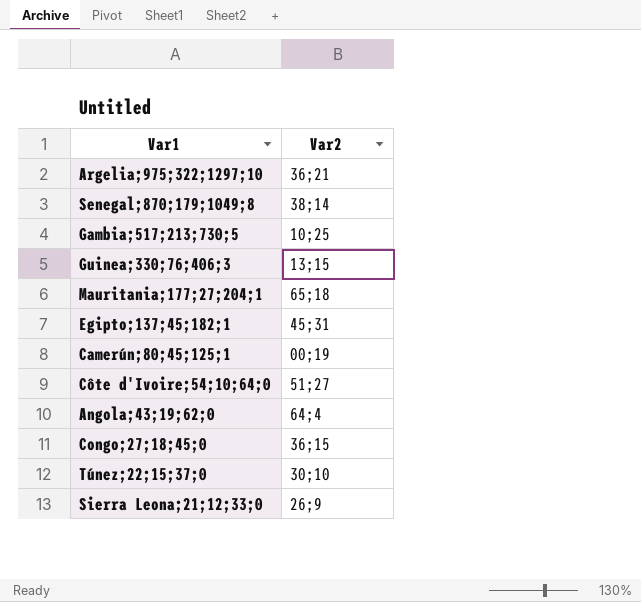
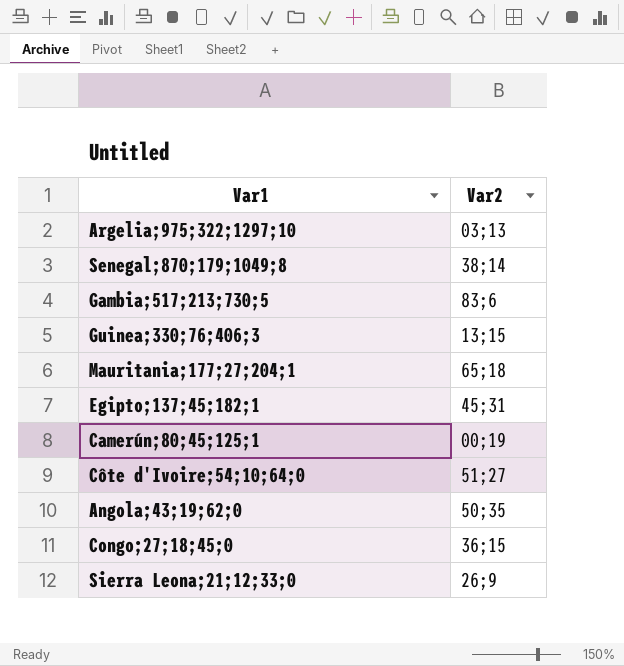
row Túnez;22;15;37;0: 30;10 -> none
Argelia;975;322;1297;10 | Var2: 36;21 -> 03;13
Gambia;517;213;730;5 | Var2: 10;25 -> 83;6
Angola;43;19;62;0 | Var2: 64;4 -> 50;35

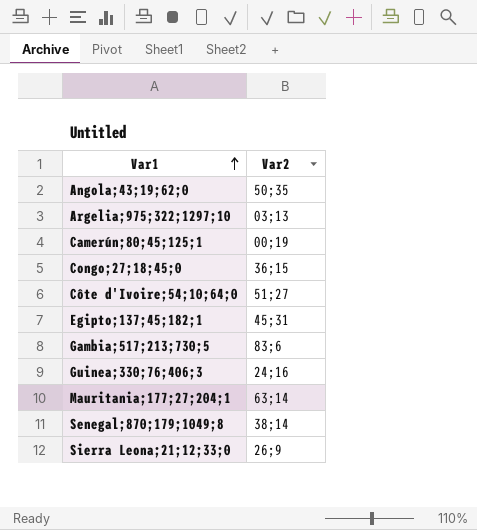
row order: none -> Var1 ascending
Guinea;330;76;406;3 | Var2: 13;15 -> 24;16
Mauritania;177;27;204;1 | Var2: 65;18 -> 63;14

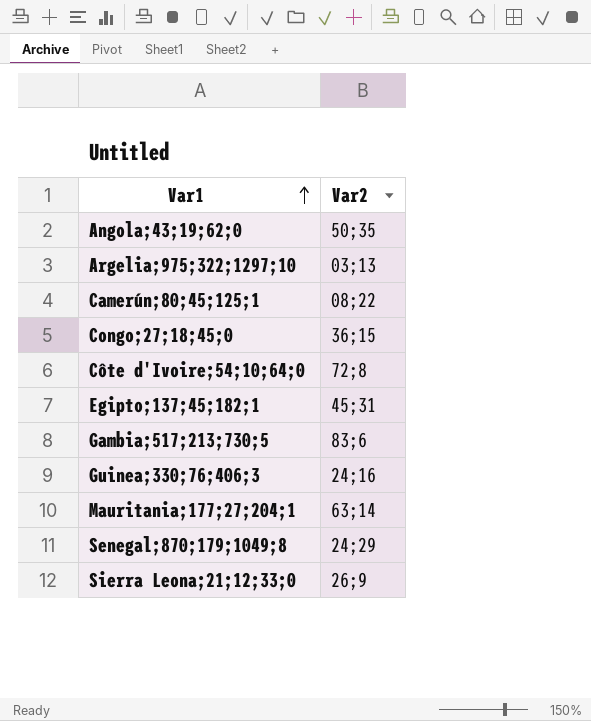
Camerún;80;45;125;1 | Var2: 00;19 -> 08;22
Côte d'Ivoire;54;10;64;0 | Var2: 51;27 -> 72;8
Senegal;870;179;1049;8 | Var2: 38;14 -> 24;29

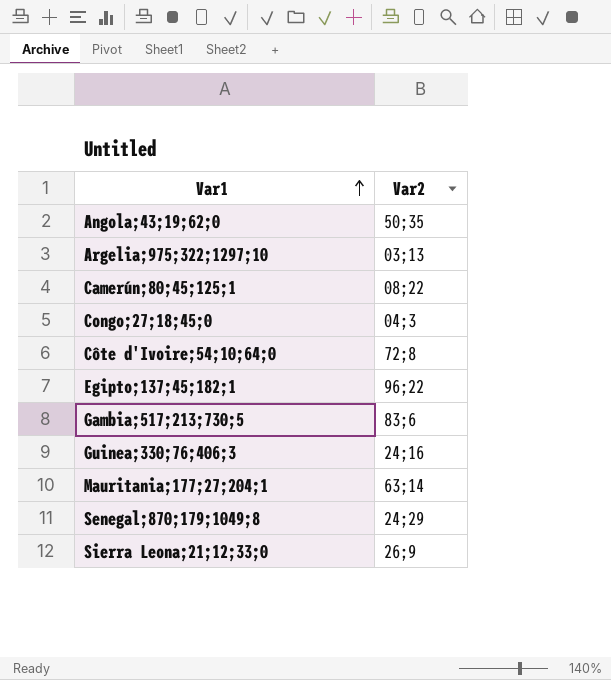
Congo;27;18;45;0 | Var2: 36;15 -> 04;3
Egipto;137;45;182;1 | Var2: 45;31 -> 96;22

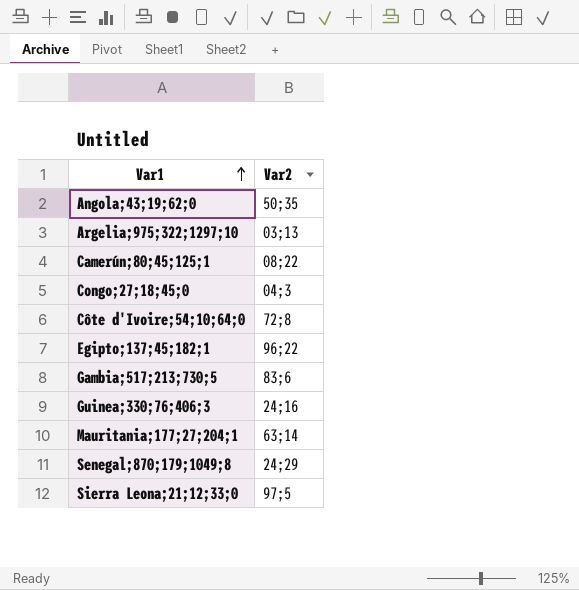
Sierra Leona;21;12;33;0 | Var2: 26;9 -> 97;5

